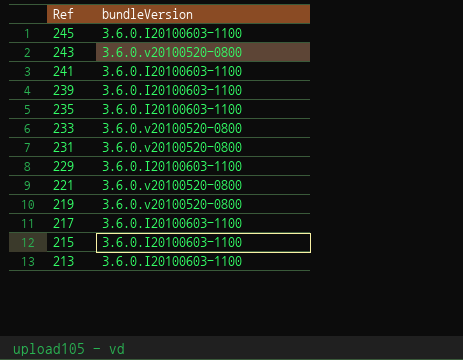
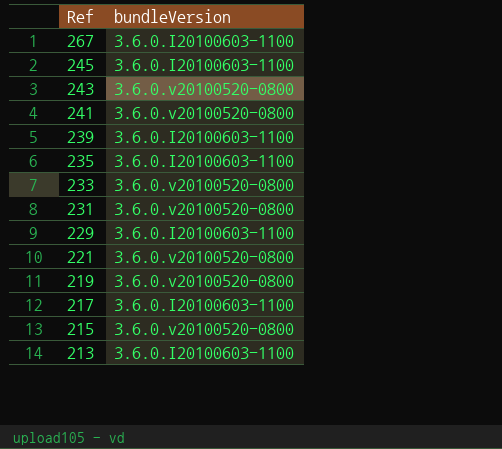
row 267: none -> 3.6.0.I20100603-1100
241 | bundleVersion: 3.6.0.I20100603-1100 -> 3.6.0.v20100520-0800
215 | bundleVersion: 3.6.0.I20100603-1100 -> 3.6.0.v20100520-0800

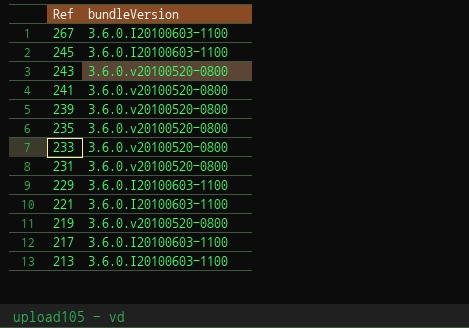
row 215: 3.6.0.v20100520-0800 -> none
239 | bundleVersion: 3.6.0.I20100603-1100 -> 3.6.0.v20100520-0800
235 | bundleVersion: 3.6.0.I20100603-1100 -> 3.6.0.v20100520-0800
221 | bundleVersion: 3.6.0.v20100520-0800 -> 3.6.0.I20100603-1100

